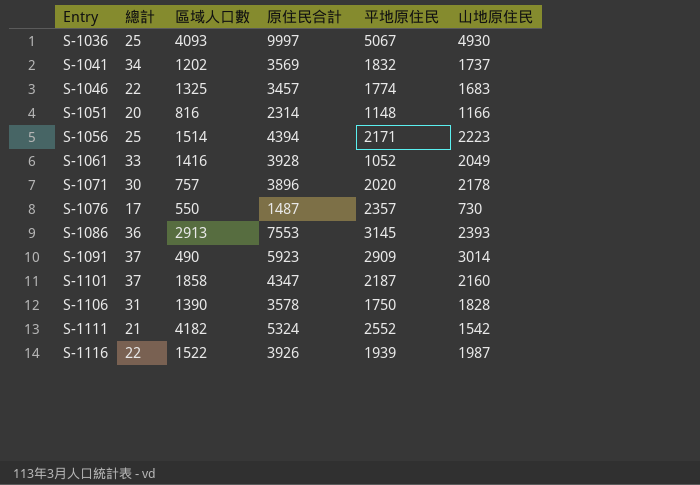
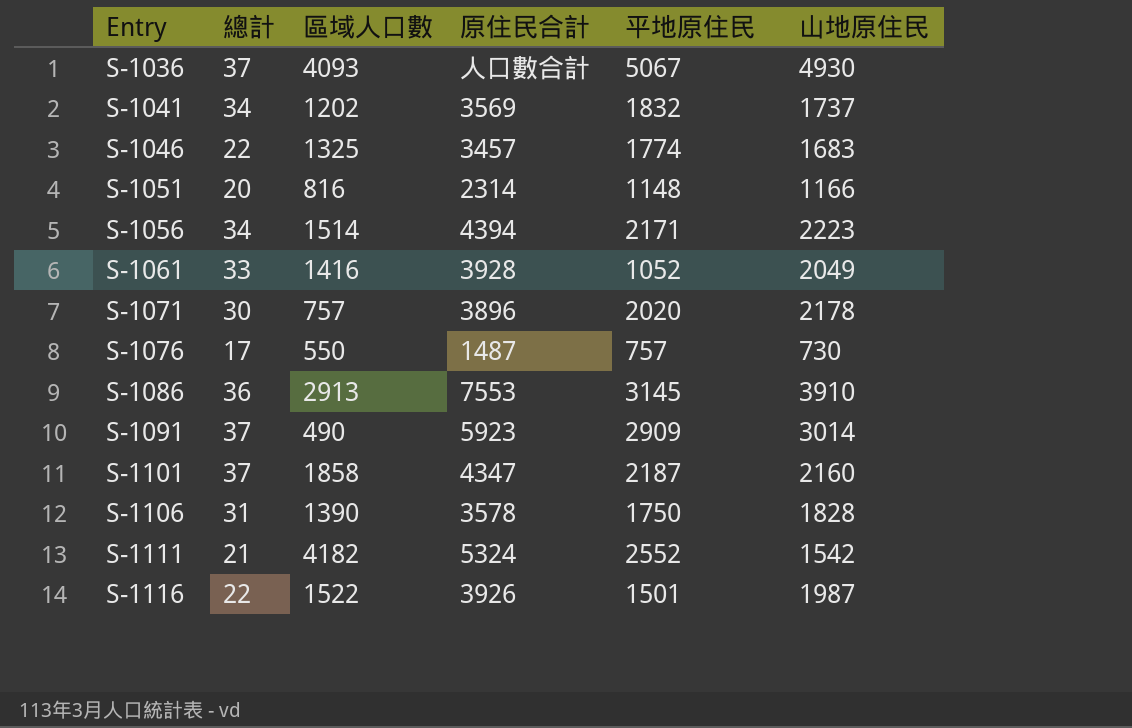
S-1036 | 總計: 25 -> 37
S-1036 | 原住民合計: 9997 -> 人口數合計
S-1056 | 總計: 25 -> 34
S-1076 | 平地原住民: 2357 -> 757
S-1086 | 山地原住民: 2393 -> 3910
S-1116 | 平地原住民: 1939 -> 1501

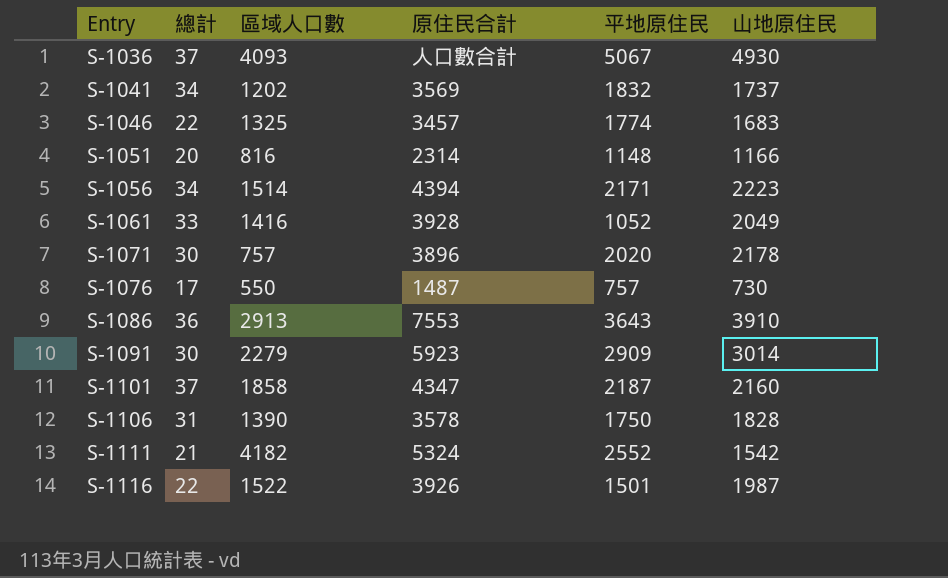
S-1086 | 平地原住民: 3145 -> 3643
S-1091 | 總計: 37 -> 30
S-1091 | 區域人口數: 490 -> 2279

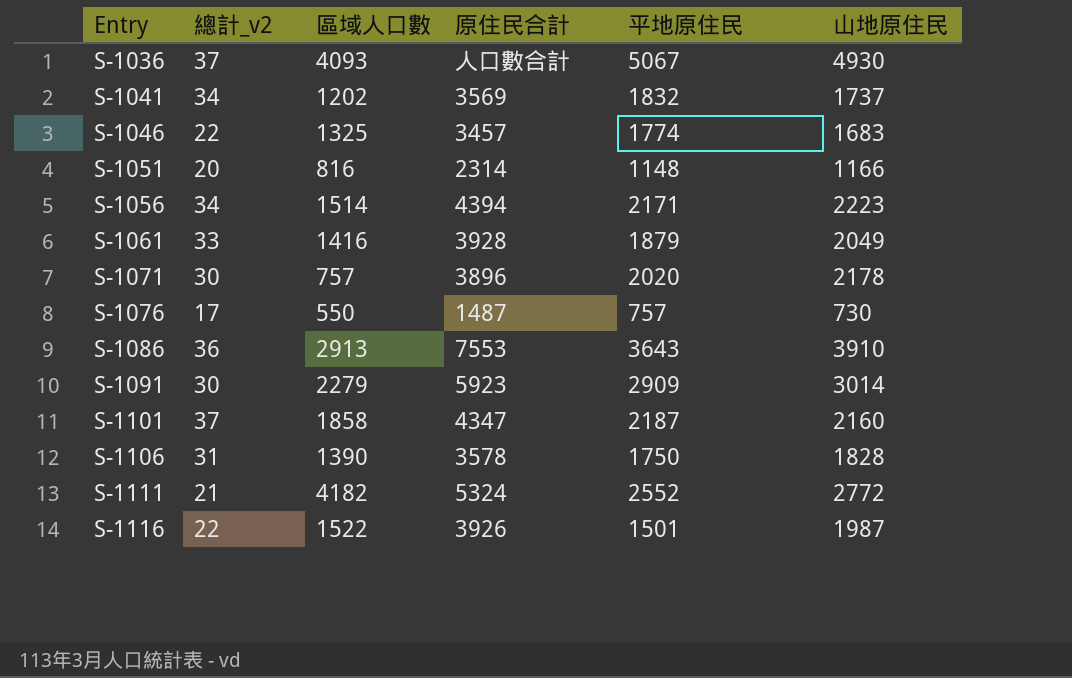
column name: 總計 -> 總計_v2
S-1061 | 平地原住民: 1052 -> 1879
S-1111 | 山地原住民: 1542 -> 2772

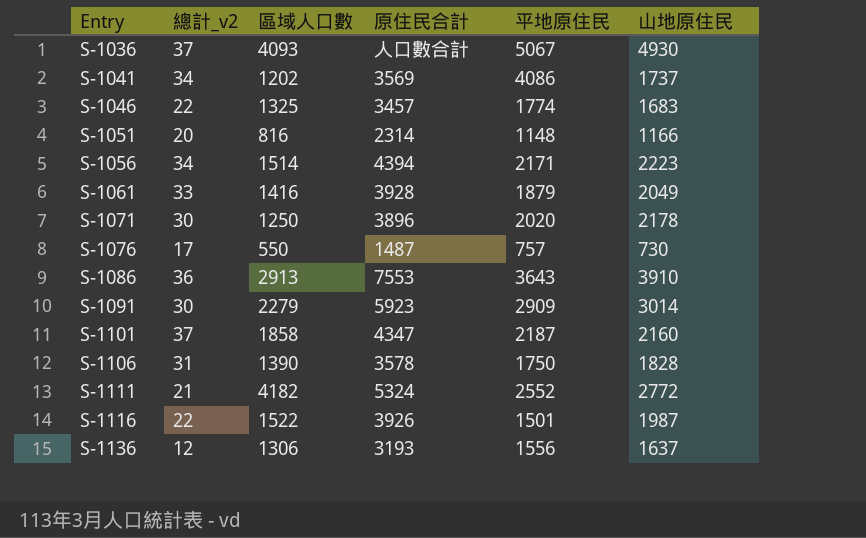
S-1041 | 平地原住民: 1832 -> 4086
S-1071 | 區域人口數: 757 -> 1250
row S-1136: none -> 12 | 1306 | 3193 | 1556 | 1637

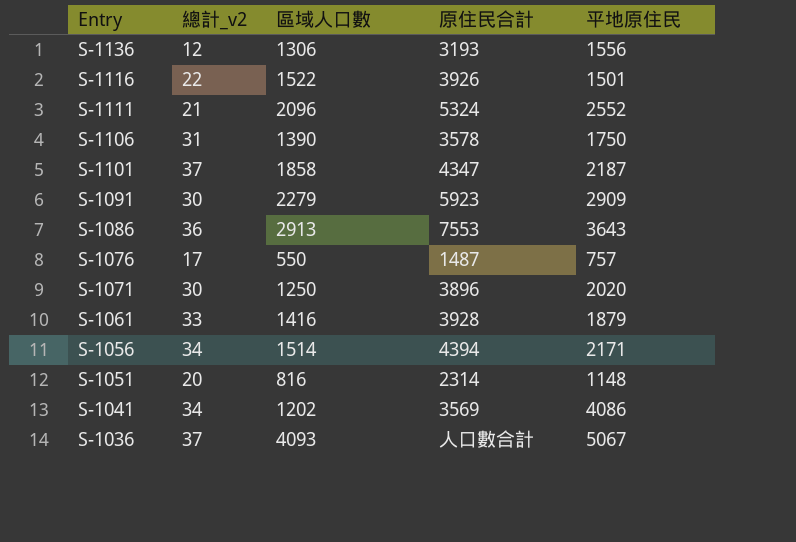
row order: Entry ascending -> Entry descending
column 山地原住民 | position: 6 -> none
row S-1046: 22 | 1325 | 3457 | 1774 | 1683 -> none
S-1111 | 區域人口數: 4182 -> 2096

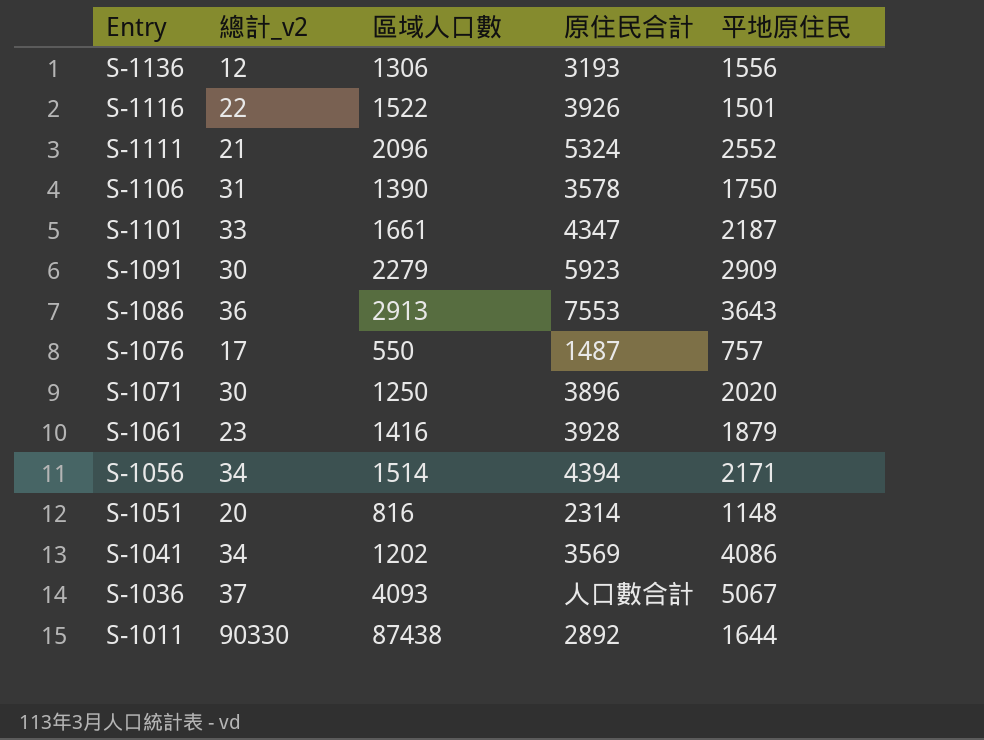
S-1101 | 總計_v2: 37 -> 33
S-1101 | 區域人口數: 1858 -> 1661
S-1061 | 總計_v2: 33 -> 23
row S-1011: none -> 90330 | 87438 | 2892 | 1644

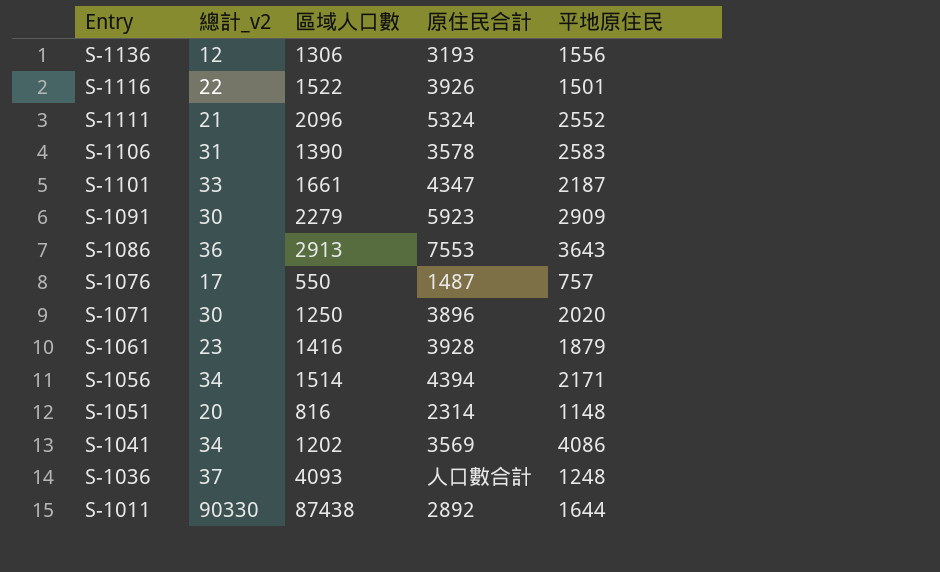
S-1106 | 平地原住民: 1750 -> 2583
S-1036 | 平地原住民: 5067 -> 1248

